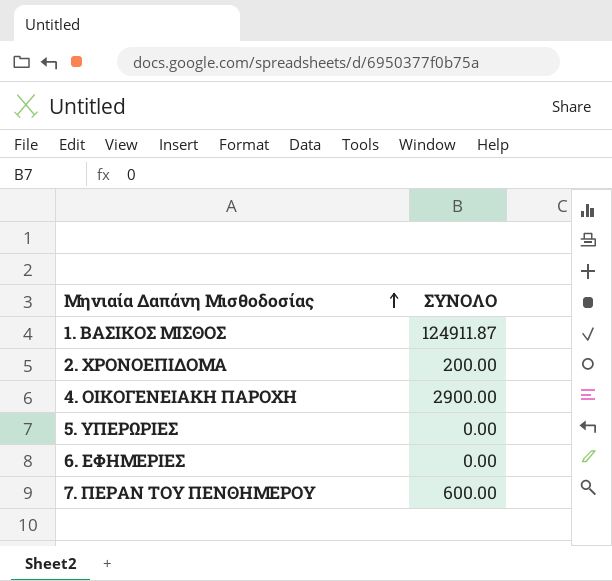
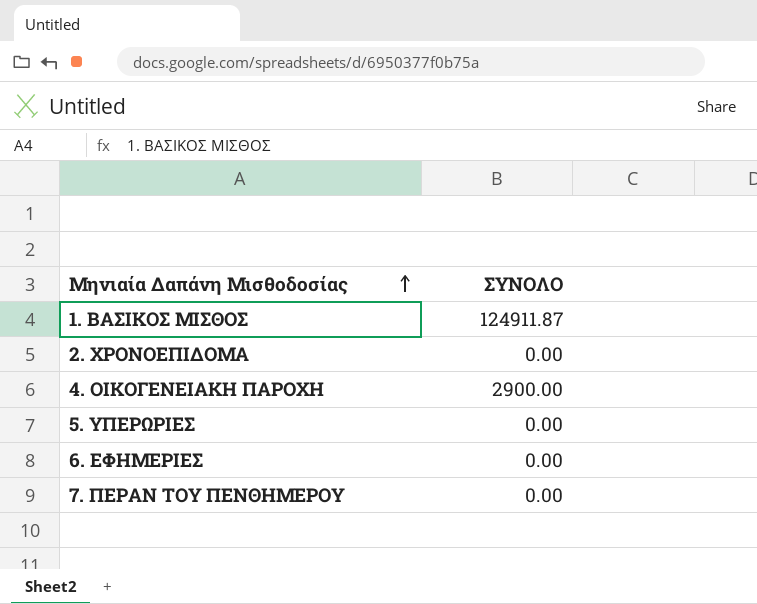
2. ΧΡΟΝΟΕΠΙΔΟΜΑ | ΣΥΝΟΛΟ: 200.00 -> 0.00
7. ΠΕΡΑΝ ΤΟΥ ΠΕΝΘΗΜΕΡΟΥ | ΣΥΝΟΛΟ: 600.00 -> 0.00

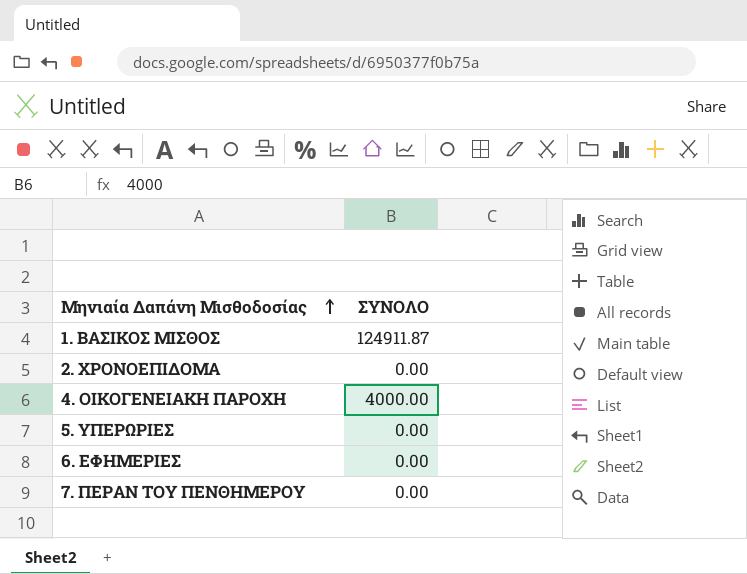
4. ΟΙΚΟΓΕΝΕΙΑΚΗ ΠΑΡΟΧΗ | ΣΥΝΟΛΟ: 2900.00 -> 4000.00

